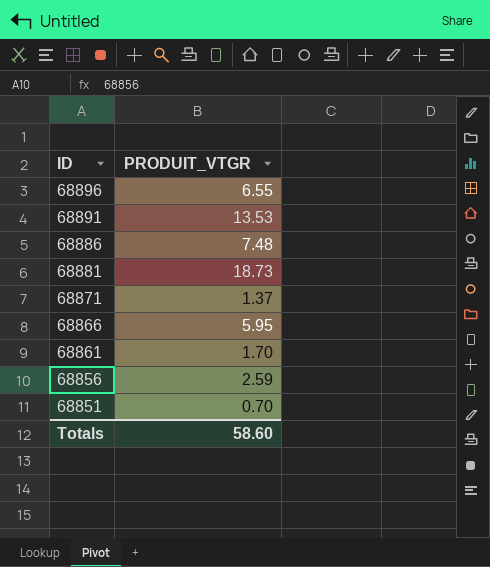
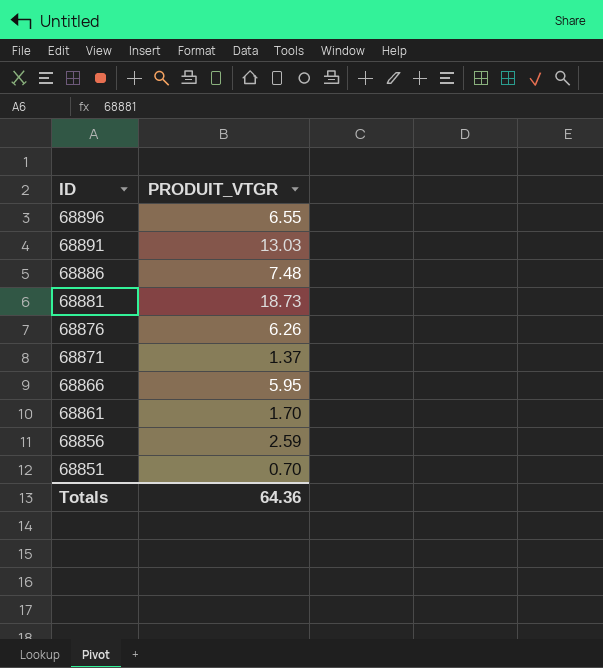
68891 | PRODUIT_VTGR: 13.53 -> 13.03
row 68876: none -> 6.26
Totals | PRODUIT_VTGR: 58.60 -> 64.36

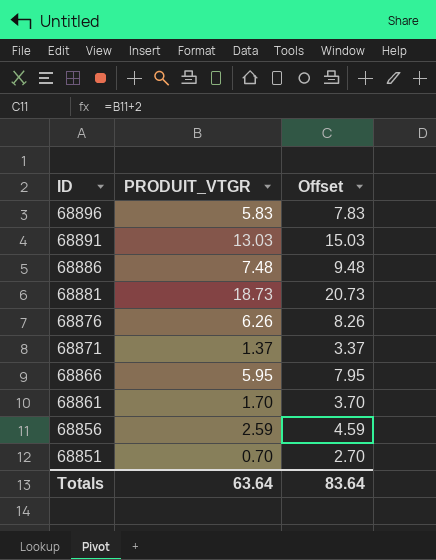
column Offset | formula: none -> [PRODUIT_VTGR] + 2
68896 | PRODUIT_VTGR: 6.55 -> 5.83
Totals | PRODUIT_VTGR: 64.36 -> 63.64

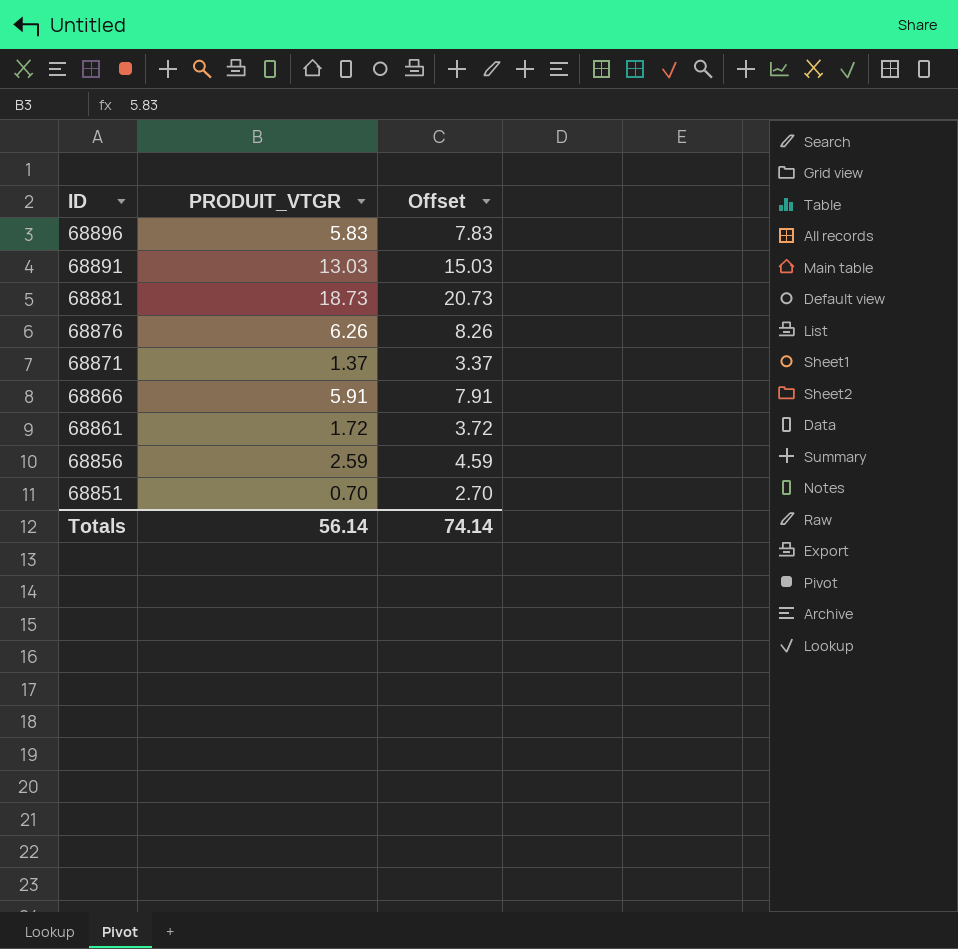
row 68886: 7.48 | 9.48 -> none
68866 | PRODUIT_VTGR: 5.95 -> 5.91
68866 | Offset: 7.95 -> 7.91
68861 | PRODUIT_VTGR: 1.70 -> 1.72
68861 | Offset: 3.70 -> 3.72
Totals | PRODUIT_VTGR: 63.64 -> 56.14
Totals | Offset: 83.64 -> 74.14

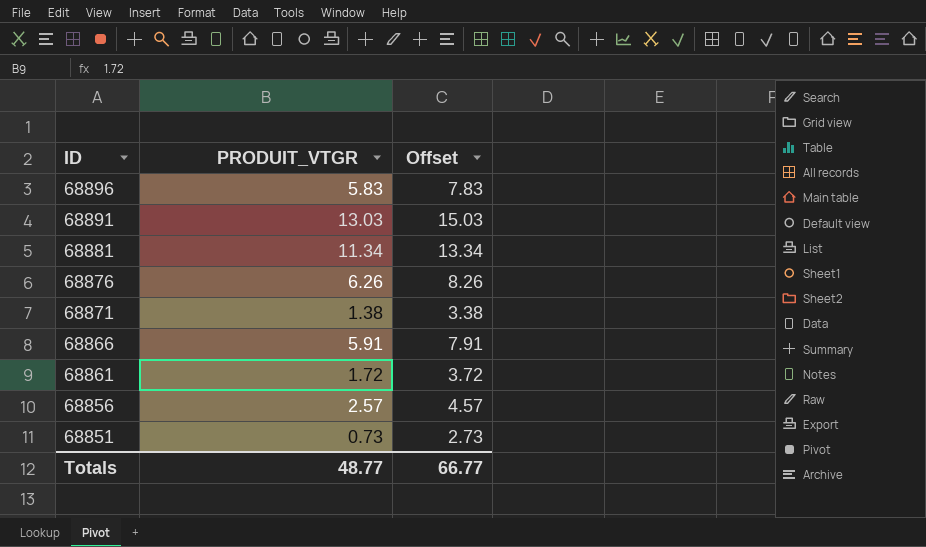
68881 | PRODUIT_VTGR: 18.73 -> 11.34
68881 | Offset: 20.73 -> 13.34
68871 | PRODUIT_VTGR: 1.37 -> 1.38
68871 | Offset: 3.37 -> 3.38
68856 | PRODUIT_VTGR: 2.59 -> 2.57
68856 | Offset: 4.59 -> 4.57
68851 | PRODUIT_VTGR: 0.70 -> 0.73
68851 | Offset: 2.70 -> 2.73
Totals | PRODUIT_VTGR: 56.14 -> 48.77
Totals | Offset: 74.14 -> 66.77

